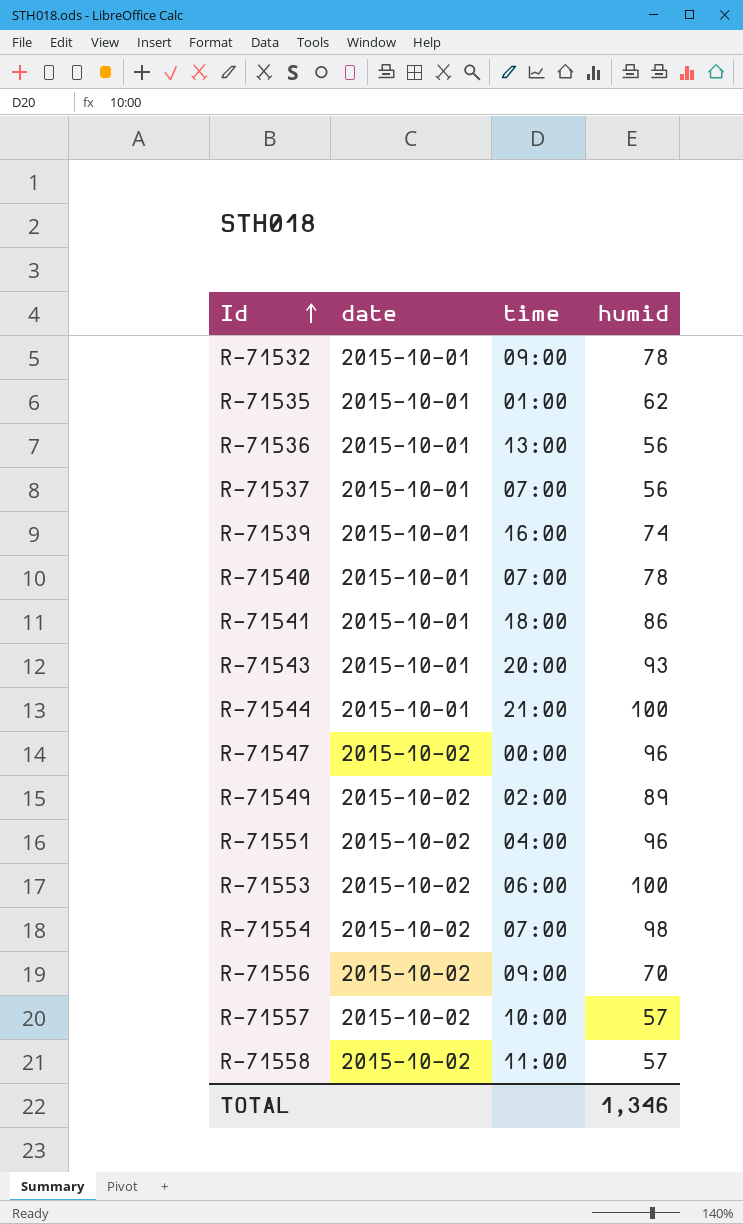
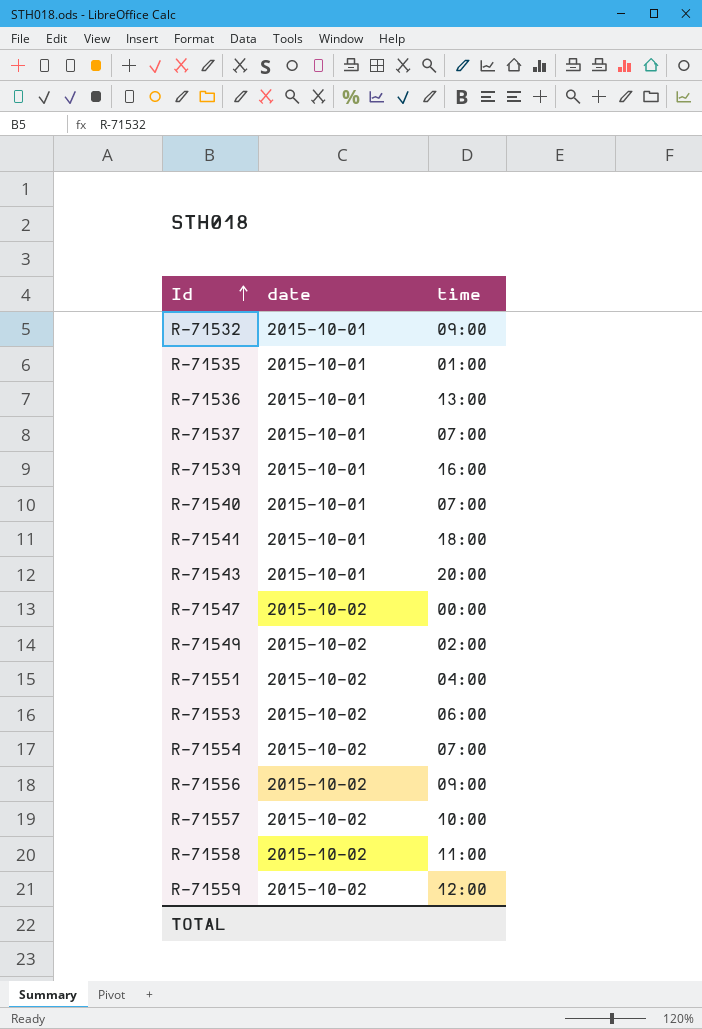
column humid | position: 4 -> none
row R-71544: 2015-10-01 | 21:00 | 100 -> none
row R-71559: none -> 2015-10-02 | 12:00

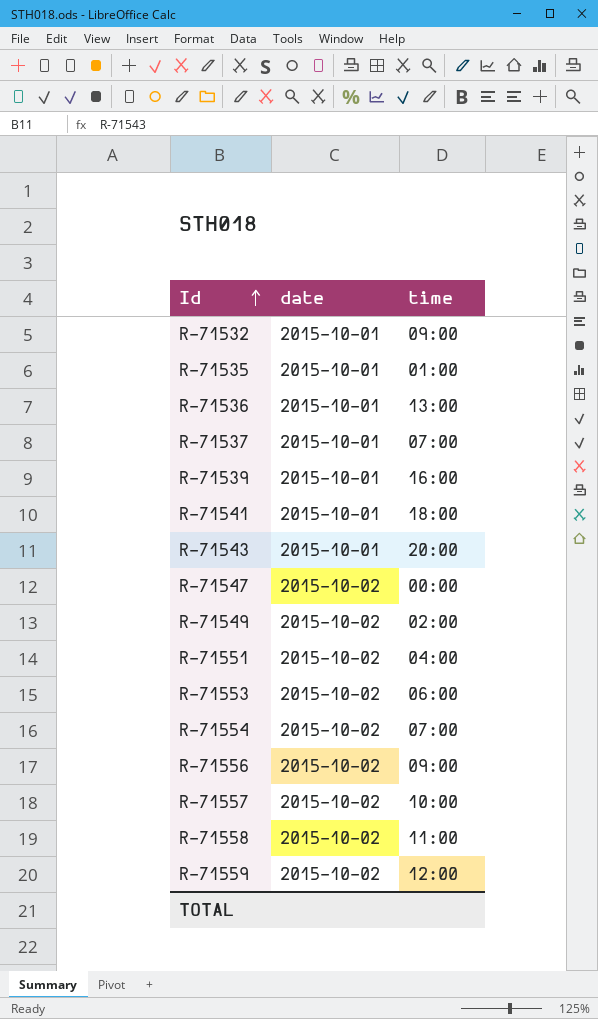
row R-71540: 2015-10-01 | 07:00 -> none

